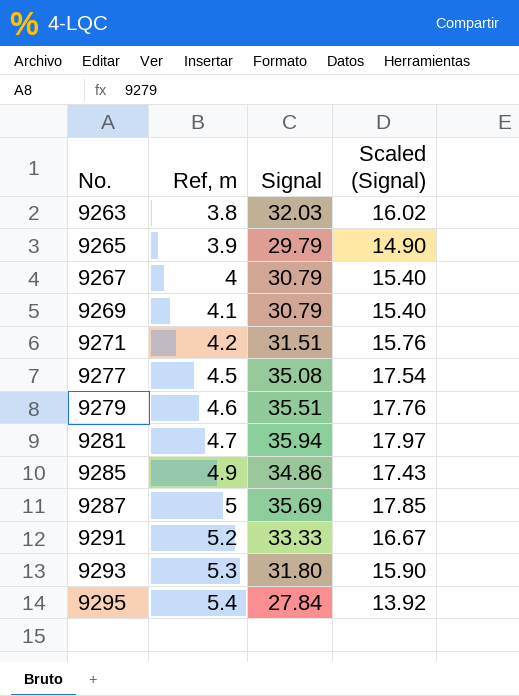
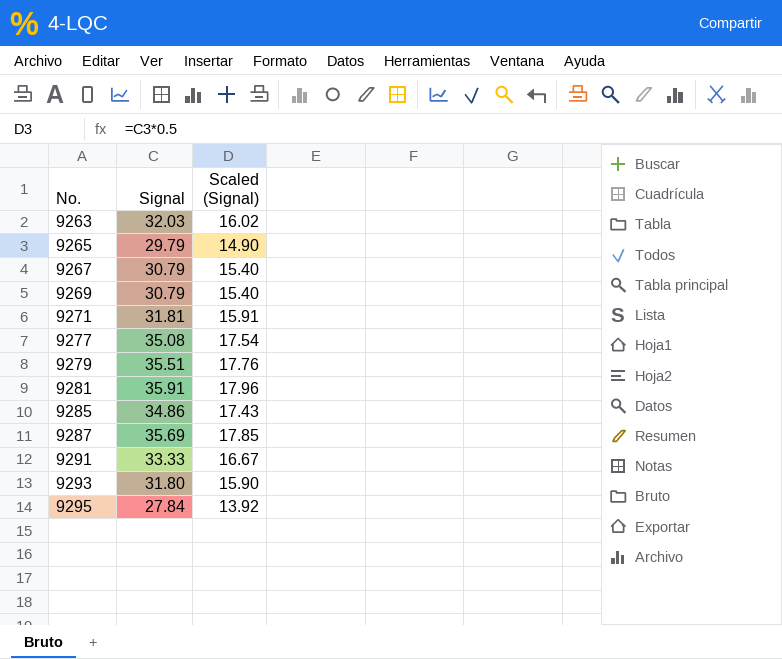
column Ref, m | position: 2 -> none
9271 | Signal: 31.51 -> 31.81
9271 | Scaled (Signal): 15.76 -> 15.91
9281 | Signal: 35.94 -> 35.91
9281 | Scaled (Signal): 17.97 -> 17.96

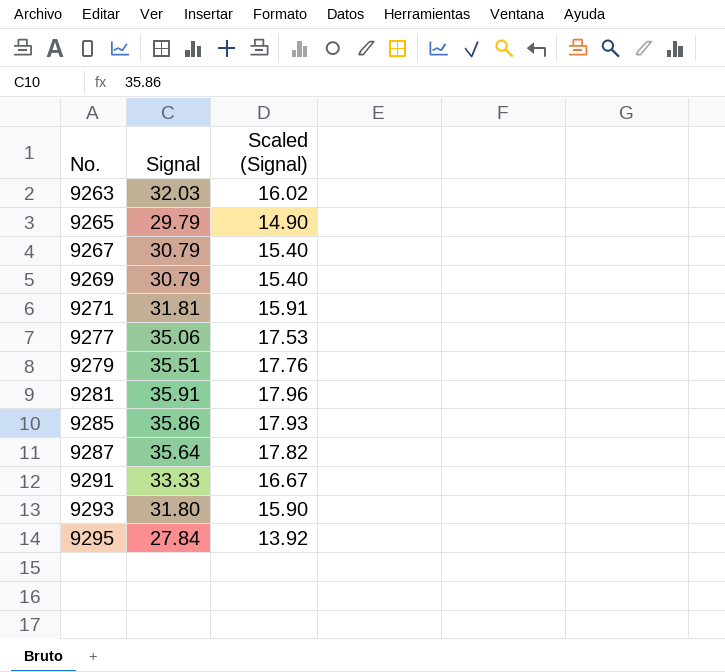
9277 | Signal: 35.08 -> 35.06
9277 | Scaled (Signal): 17.54 -> 17.53
9285 | Signal: 34.86 -> 35.86
9285 | Scaled (Signal): 17.43 -> 17.93
9287 | Signal: 35.69 -> 35.64
9287 | Scaled (Signal): 17.85 -> 17.82

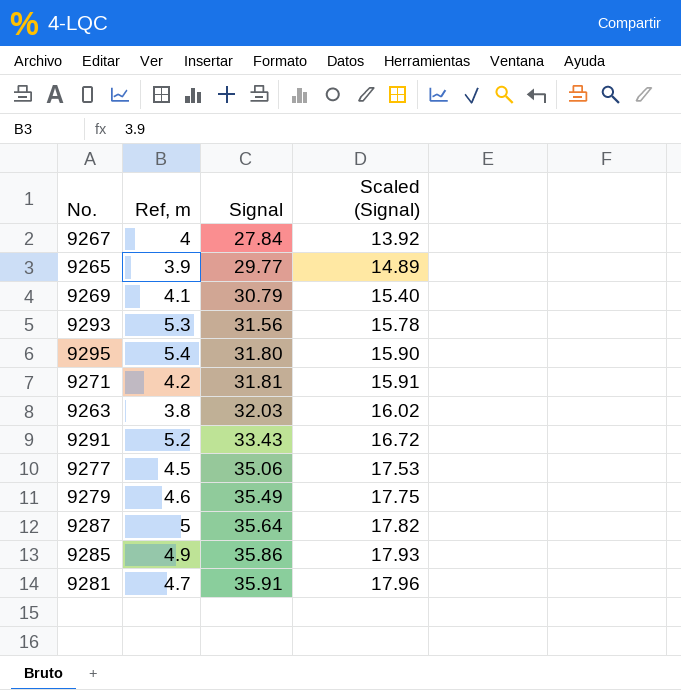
row order: No. ascending -> Signal ascending
column Ref, m | position: none -> 2
9267 | Signal: 30.79 -> 27.84
9267 | Scaled (Signal): 15.40 -> 13.92
9265 | Signal: 29.79 -> 29.77
9265 | Scaled (Signal): 14.90 -> 14.89
9293 | Signal: 31.80 -> 31.56
9293 | Scaled (Signal): 15.90 -> 15.78
9295 | Signal: 27.84 -> 31.80
9295 | Scaled (Signal): 13.92 -> 15.90
9291 | Signal: 33.33 -> 33.43
9291 | Scaled (Signal): 16.67 -> 16.72
9279 | Signal: 35.51 -> 35.49
9279 | Scaled (Signal): 17.76 -> 17.75

